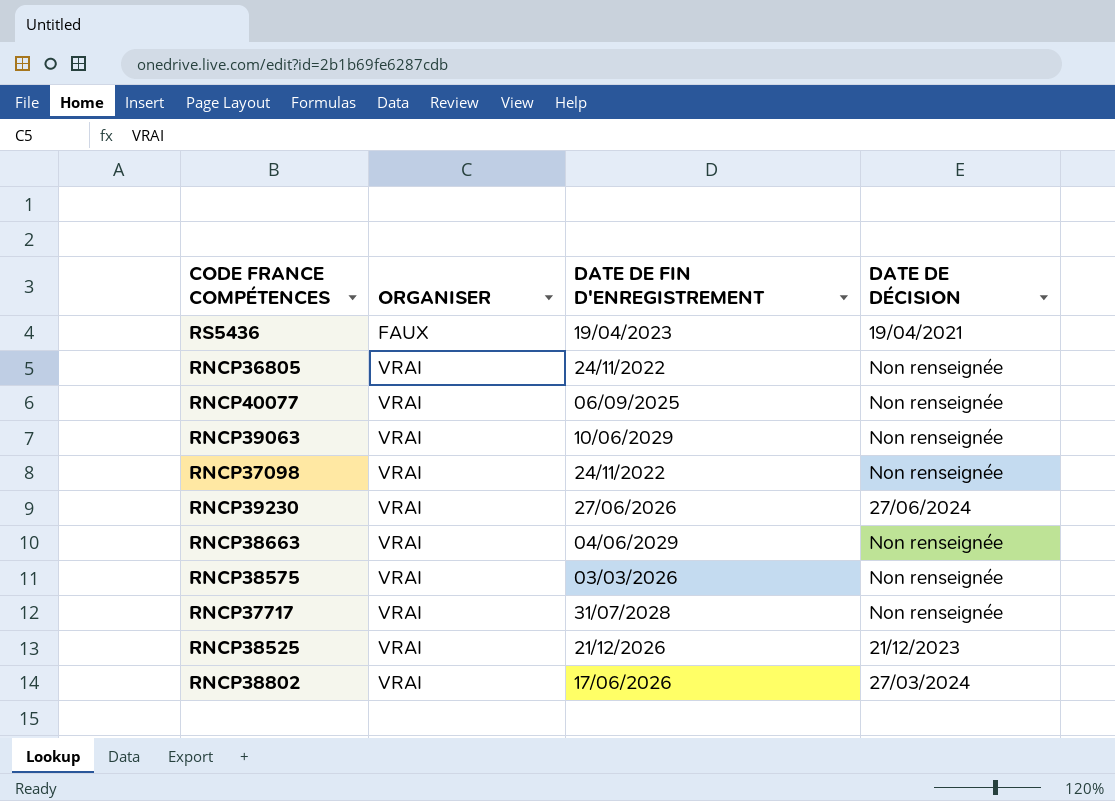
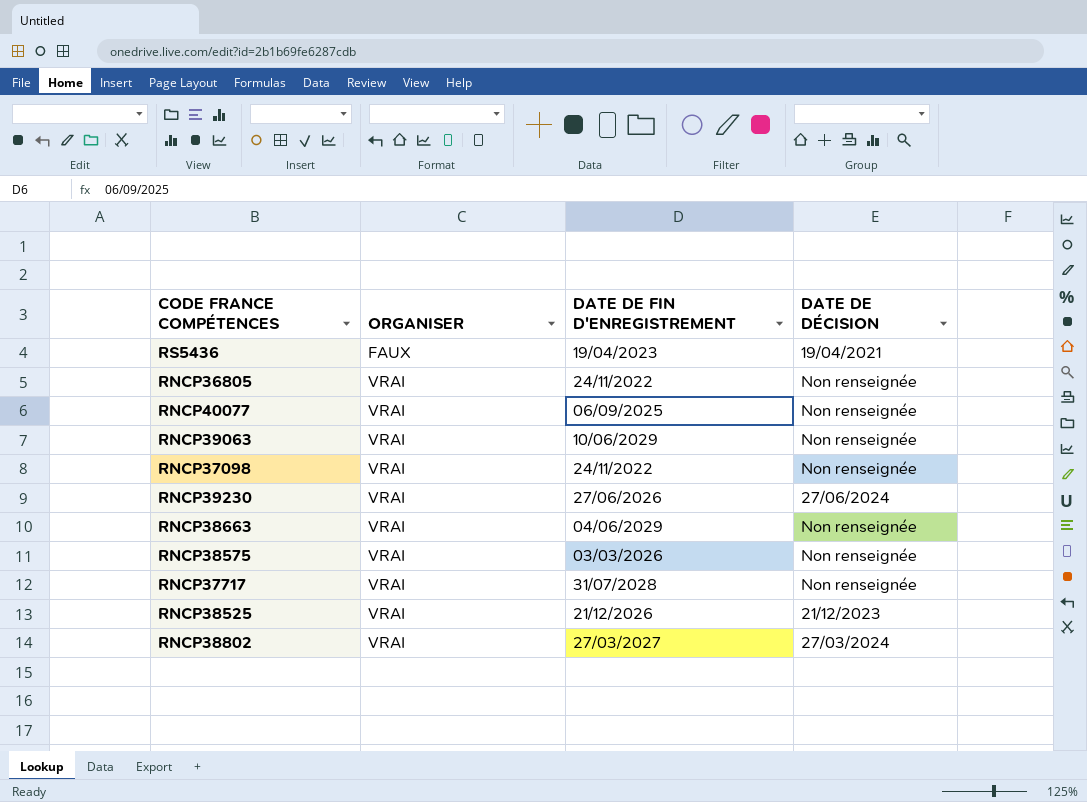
RNCP38802 | DATE DE FIN D'ENREGISTREMENT: 17/06/2026 -> 27/03/2027

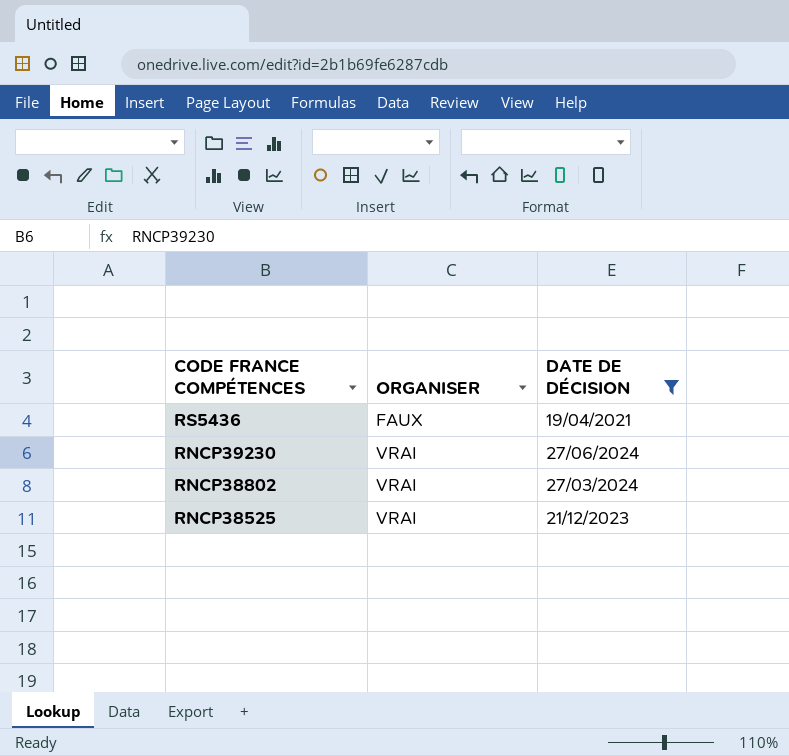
filter: none -> DATE DE DÉCISION != Non renseignée
row order: ORGANISER ascending -> CODE FRANCE COMPÉTENCES descending
column DATE DE FIN D'ENREGISTREMENT | position: 3 -> none

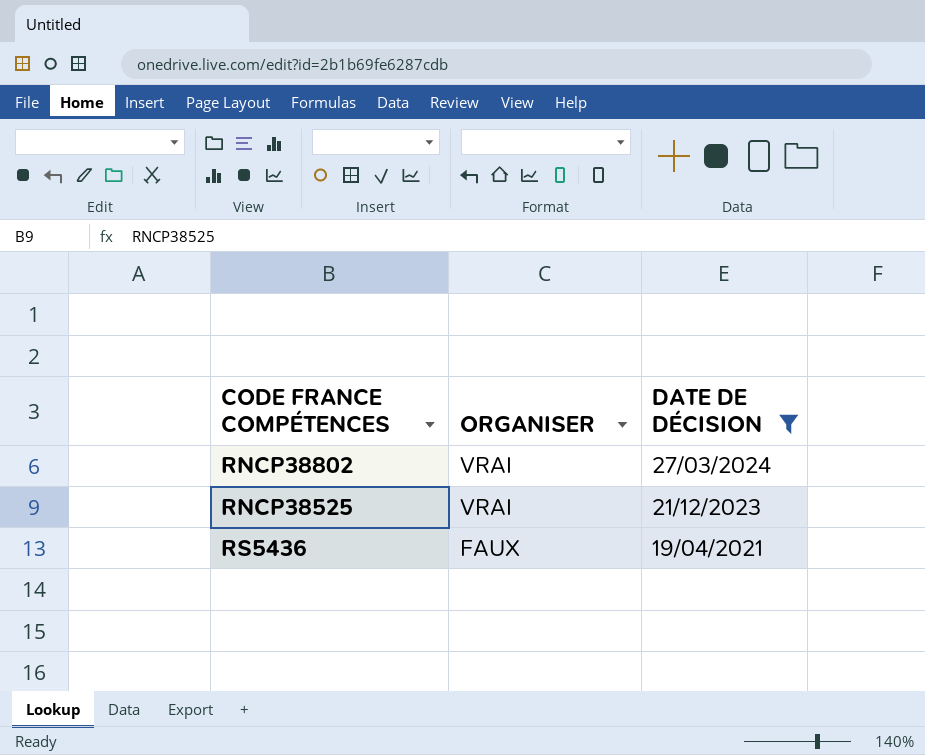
row order: CODE FRANCE COMPÉTENCES descending -> ORGANISER descending
row RNCP39230: VRAI | 27/06/2024 -> none

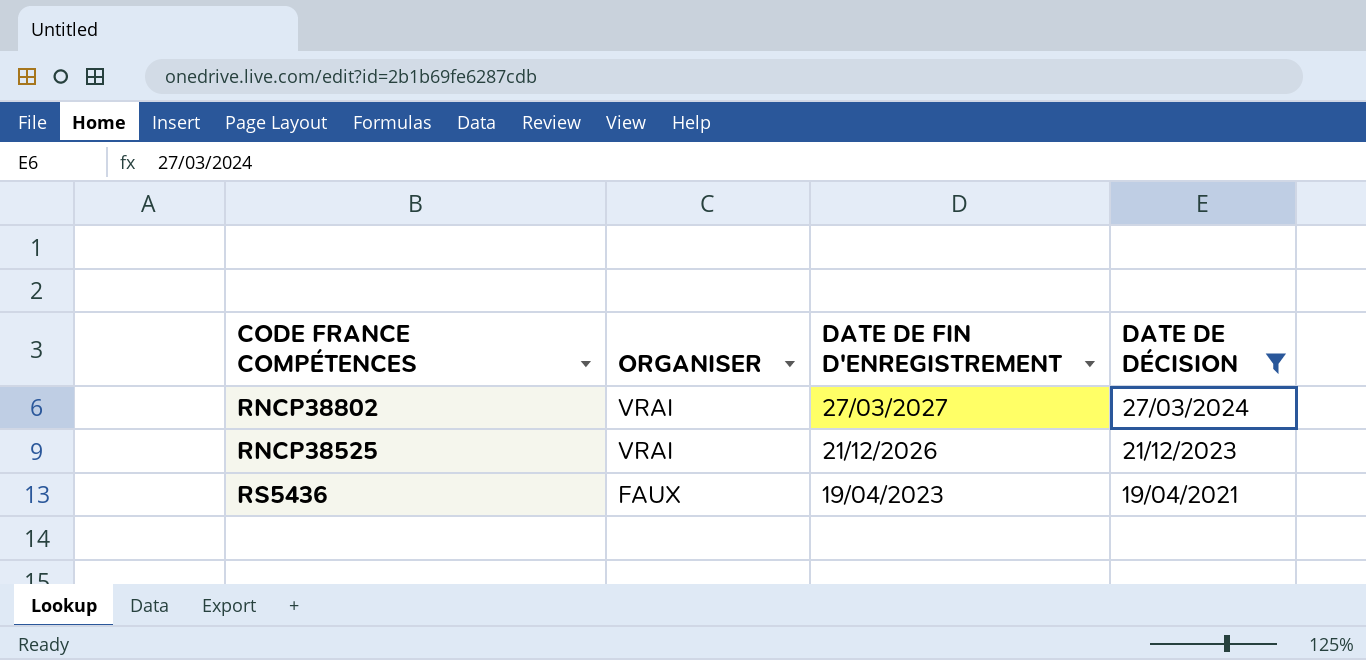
column DATE DE FIN D'ENREGISTREMENT | position: none -> 3

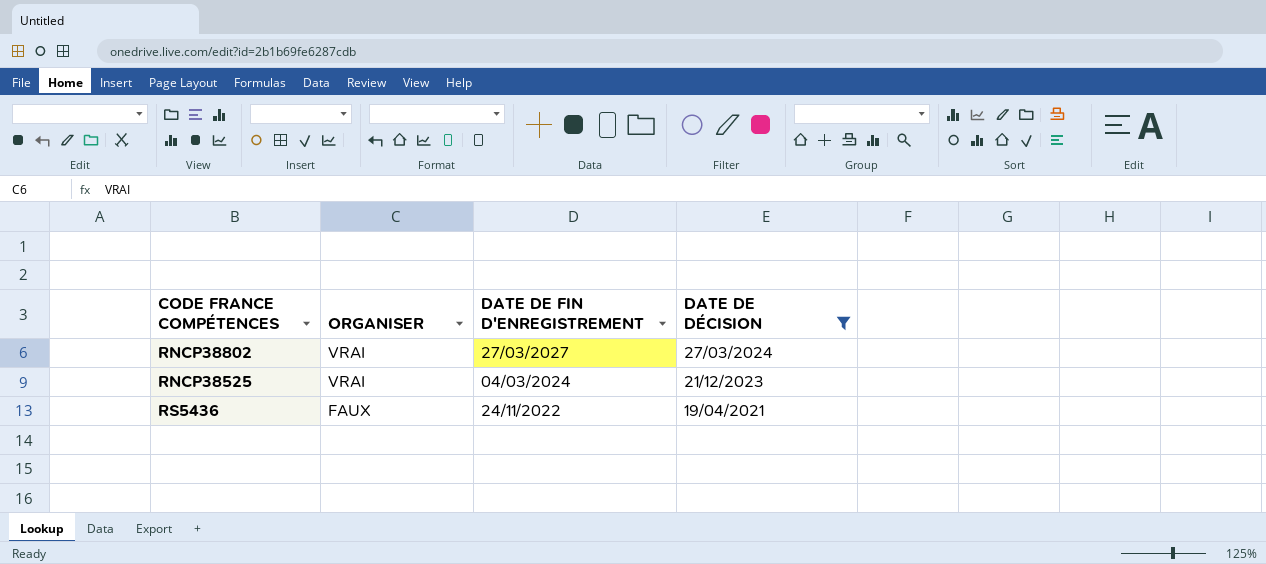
RNCP38525 | DATE DE FIN D'ENREGISTREMENT: 21/12/2026 -> 04/03/2024
RS5436 | DATE DE FIN D'ENREGISTREMENT: 19/04/2023 -> 24/11/2022

